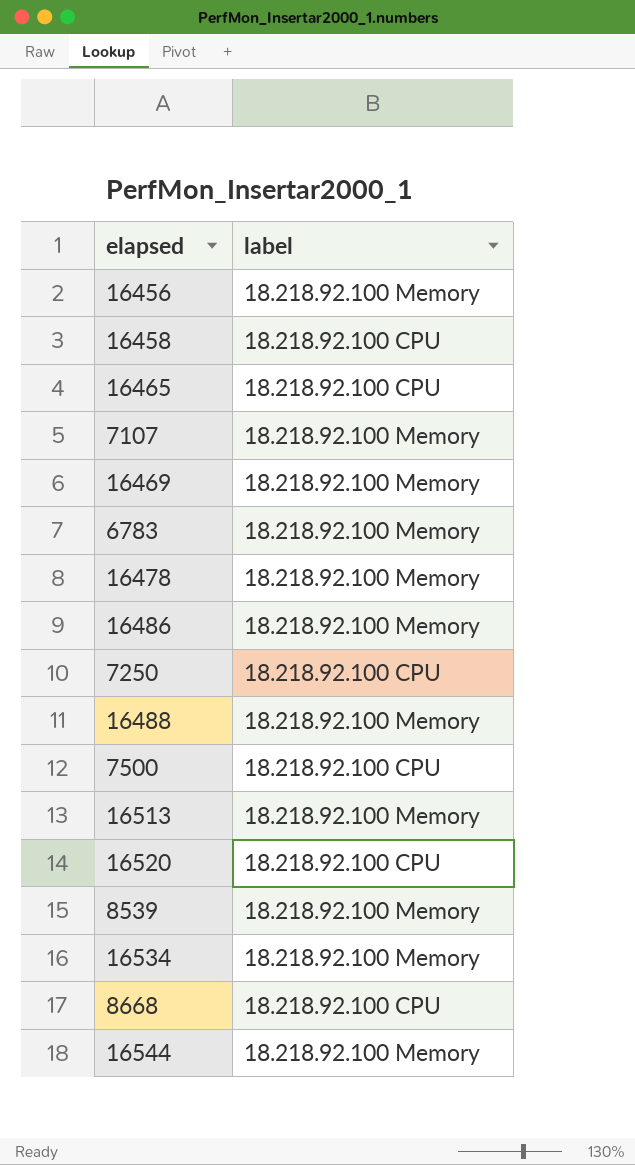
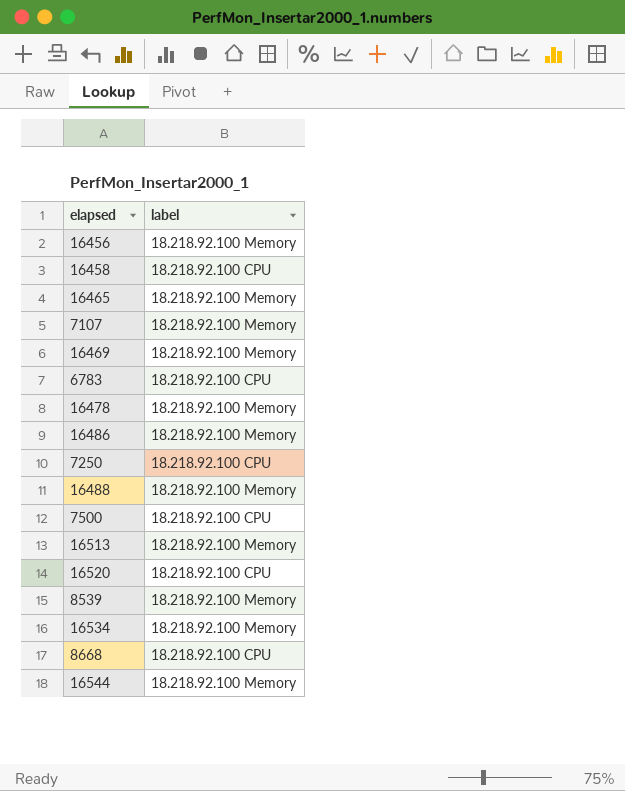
16465 | label: 18.218.92.100 CPU -> 18.218.92.100 Memory
6783 | label: 18.218.92.100 Memory -> 18.218.92.100 CPU

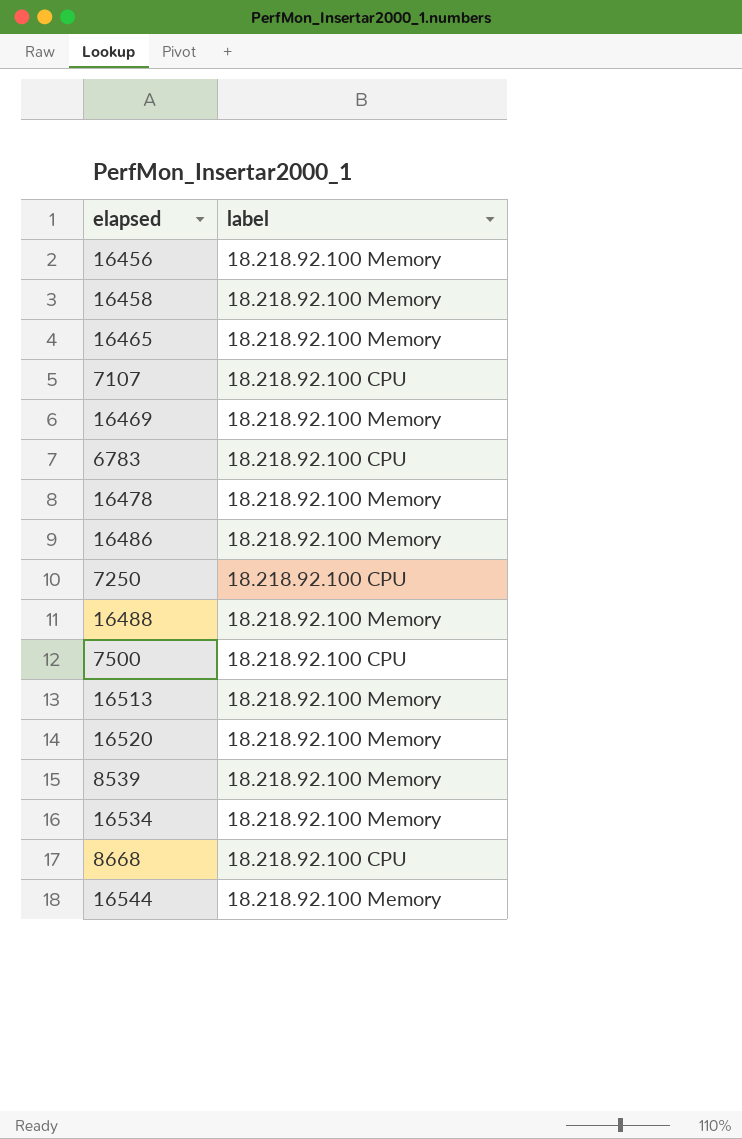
16458 | label: 18.218.92.100 CPU -> 18.218.92.100 Memory
7107 | label: 18.218.92.100 Memory -> 18.218.92.100 CPU
16520 | label: 18.218.92.100 CPU -> 18.218.92.100 Memory

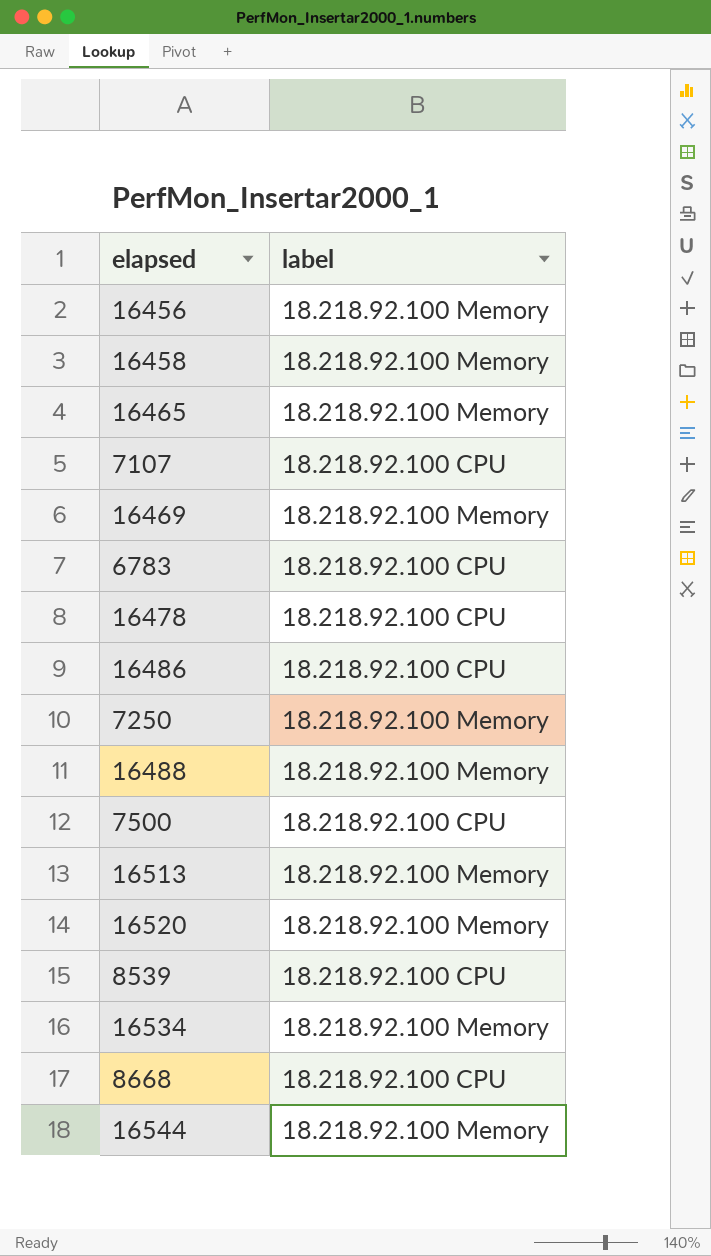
16478 | label: 18.218.92.100 Memory -> 18.218.92.100 CPU
16486 | label: 18.218.92.100 Memory -> 18.218.92.100 CPU
7250 | label: 18.218.92.100 CPU -> 18.218.92.100 Memory
8539 | label: 18.218.92.100 Memory -> 18.218.92.100 CPU

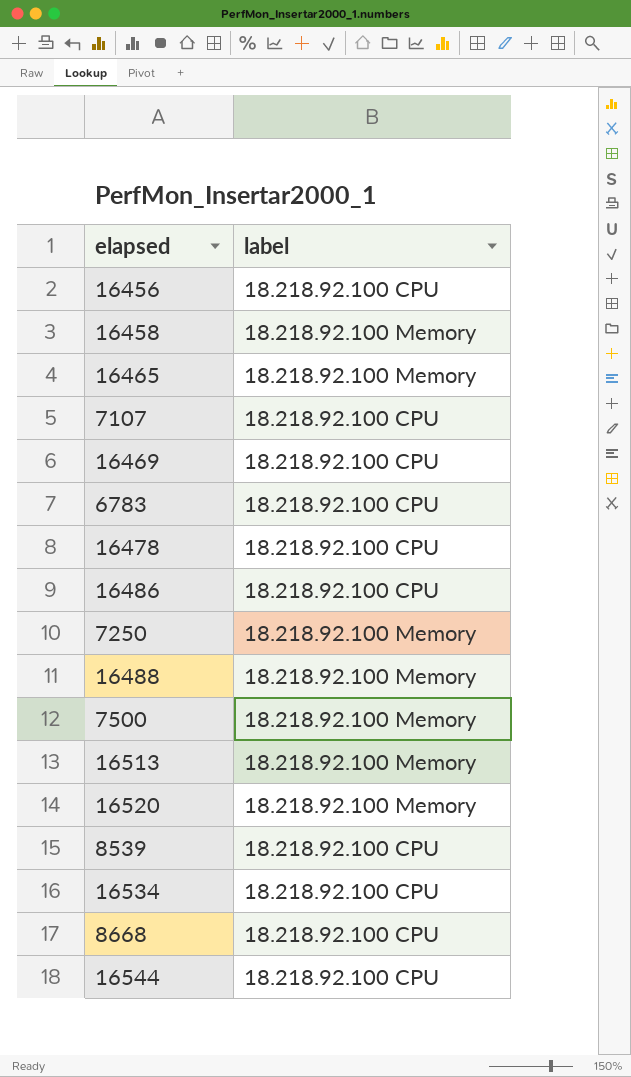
16456 | label: 18.218.92.100 Memory -> 18.218.92.100 CPU
16469 | label: 18.218.92.100 Memory -> 18.218.92.100 CPU
7500 | label: 18.218.92.100 CPU -> 18.218.92.100 Memory
16534 | label: 18.218.92.100 Memory -> 18.218.92.100 CPU
16544 | label: 18.218.92.100 Memory -> 18.218.92.100 CPU

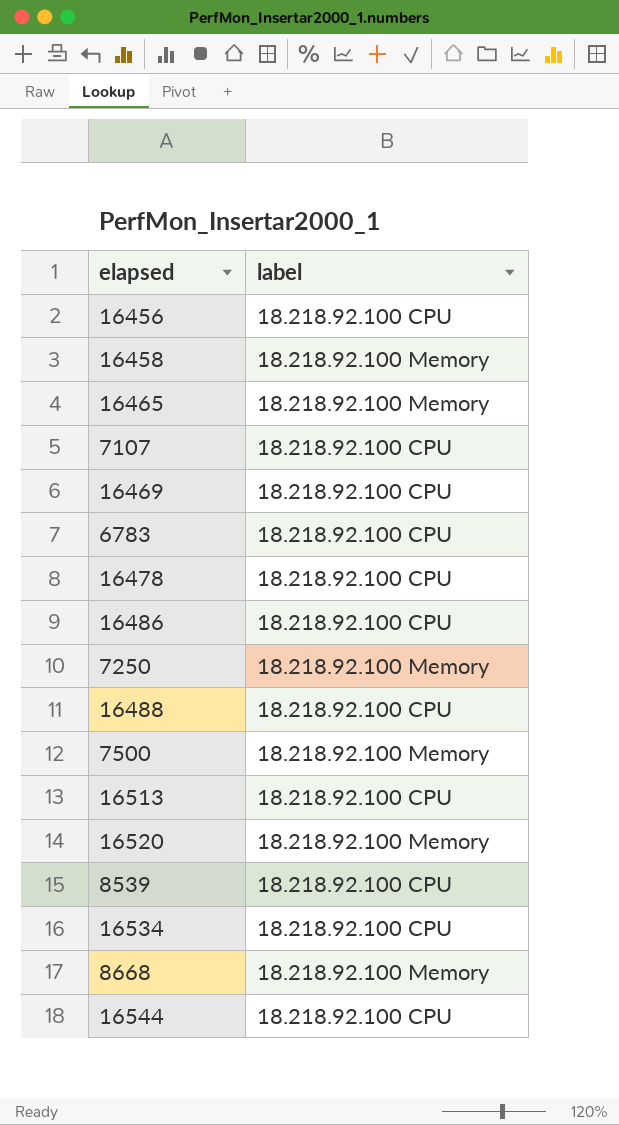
16488 | label: 18.218.92.100 Memory -> 18.218.92.100 CPU
16513 | label: 18.218.92.100 Memory -> 18.218.92.100 CPU
8668 | label: 18.218.92.100 CPU -> 18.218.92.100 Memory

